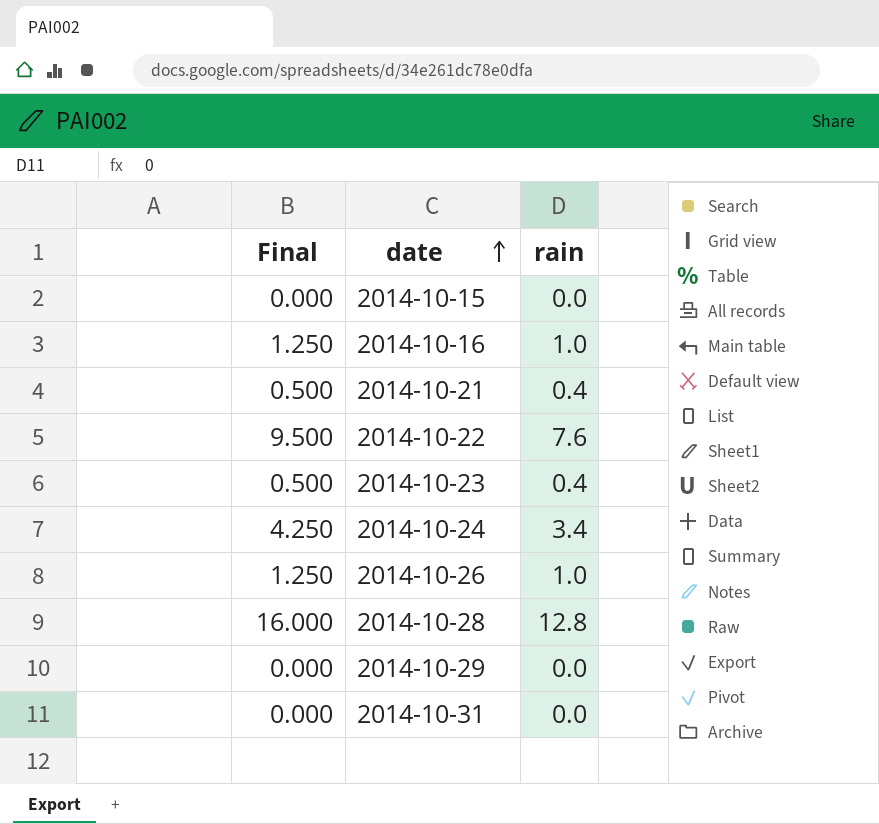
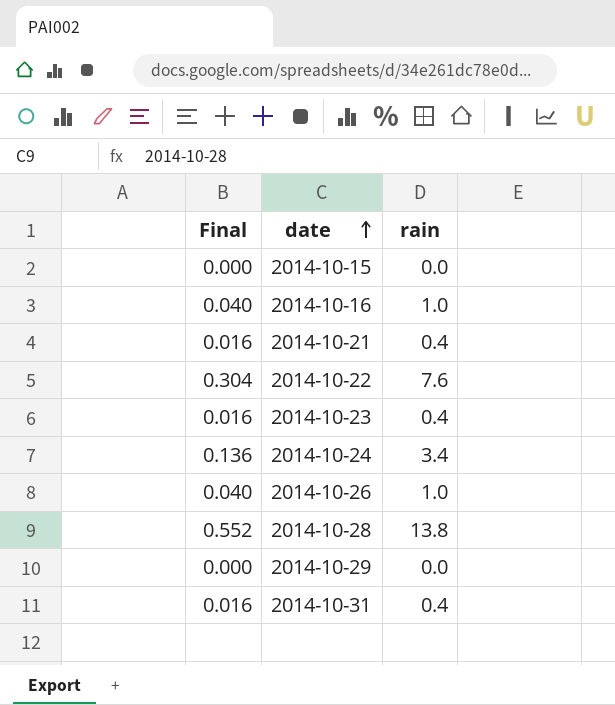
column Final | formula: [rain] * 1.25 -> [rain] * 0.04
2014-10-28 | rain: 12.8 -> 13.8
2014-10-31 | rain: 0.0 -> 0.4

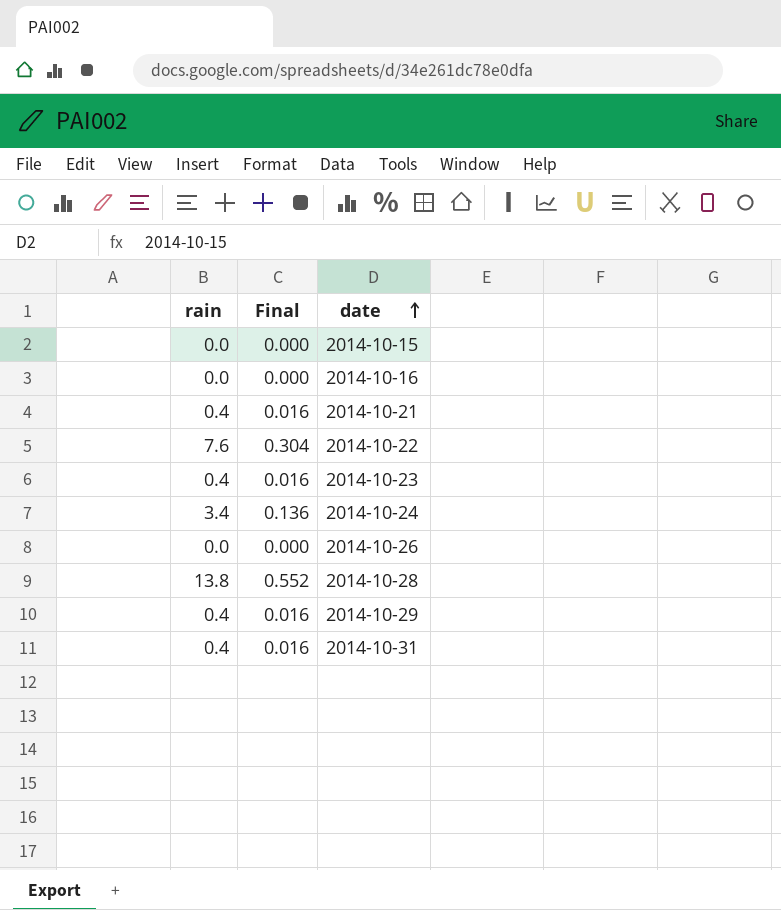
column rain | position: 3 -> 1
2014-10-16 | rain: 1.0 -> 0.0
2014-10-16 | Final: 0.040 -> 0.000
2014-10-26 | rain: 1.0 -> 0.0
2014-10-26 | Final: 0.040 -> 0.000
2014-10-29 | rain: 0.0 -> 0.4
2014-10-29 | Final: 0.000 -> 0.016

